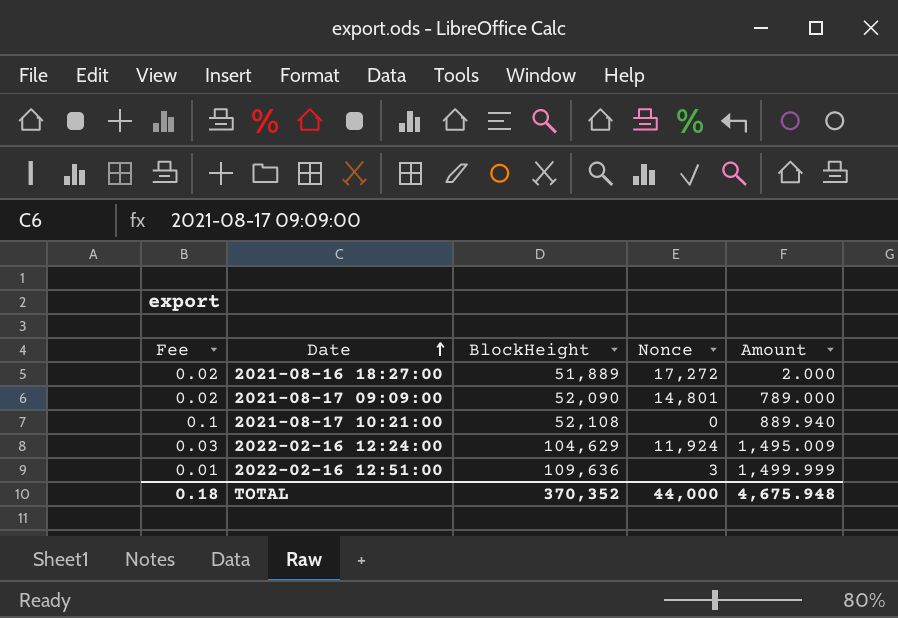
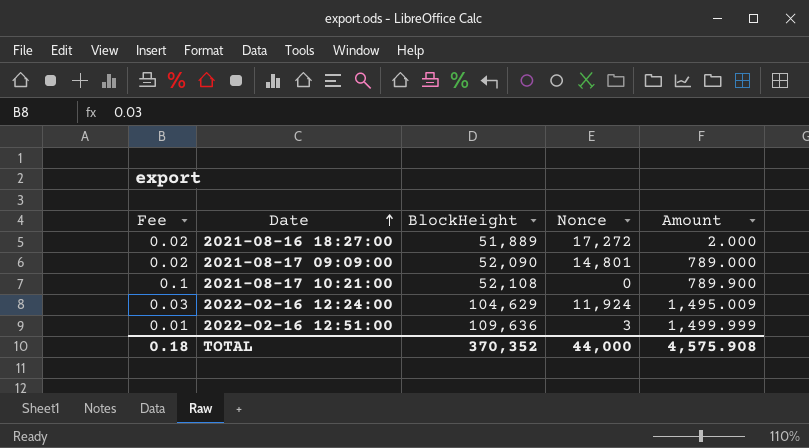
2021-08-17 10:21:00 | Amount: 889.940 -> 789.900
TOTAL | Amount: 4,675.948 -> 4,575.908

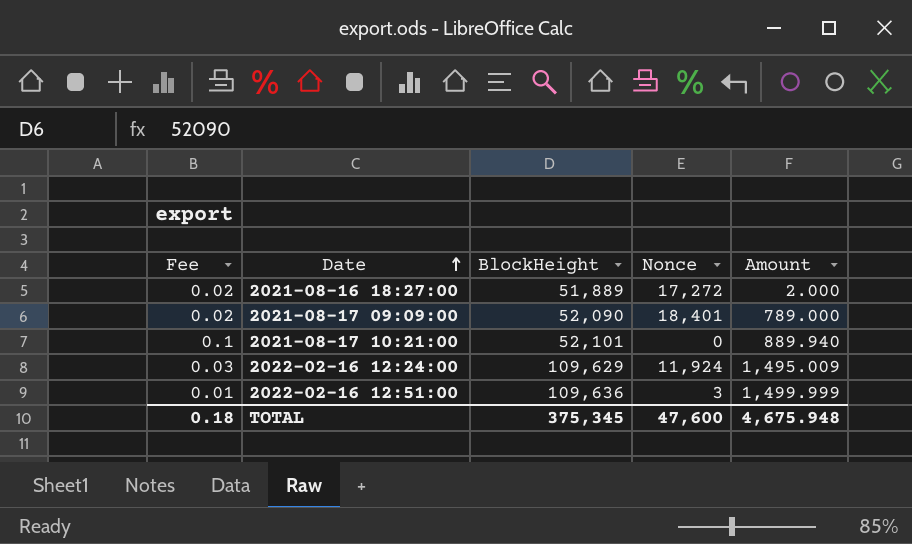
2021-08-17 09:09:00 | Nonce: 14,801 -> 18,401
2021-08-17 10:21:00 | BlockHeight: 52,108 -> 52,101
2021-08-17 10:21:00 | Amount: 789.900 -> 889.940
2022-02-16 12:24:00 | BlockHeight: 104,629 -> 109,629
TOTAL | BlockHeight: 370,352 -> 375,345
TOTAL | Nonce: 44,000 -> 47,600
TOTAL | Amount: 4,575.908 -> 4,675.948

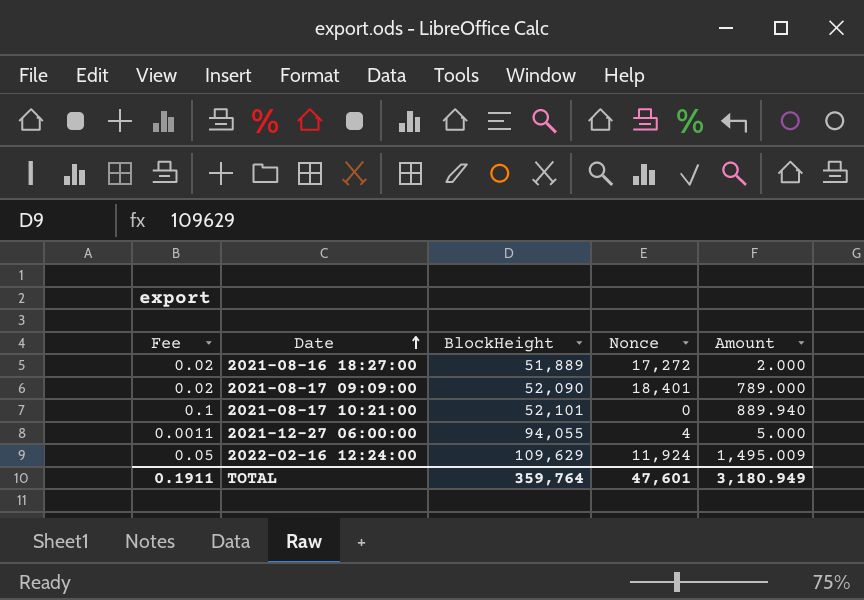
row 2022-02-16 12:51:00: 0.01 | 109,636 | 3 | 1,499.999 -> none
row 2021-12-27 06:00:00: none -> 0.0011 | 94,055 | 4 | 5.000
2022-02-16 12:24:00 | Fee: 0.03 -> 0.05
TOTAL | Fee: 0.18 -> 0.1911
TOTAL | BlockHeight: 375,345 -> 359,764
TOTAL | Nonce: 47,600 -> 47,601
TOTAL | Amount: 4,675.948 -> 3,180.949

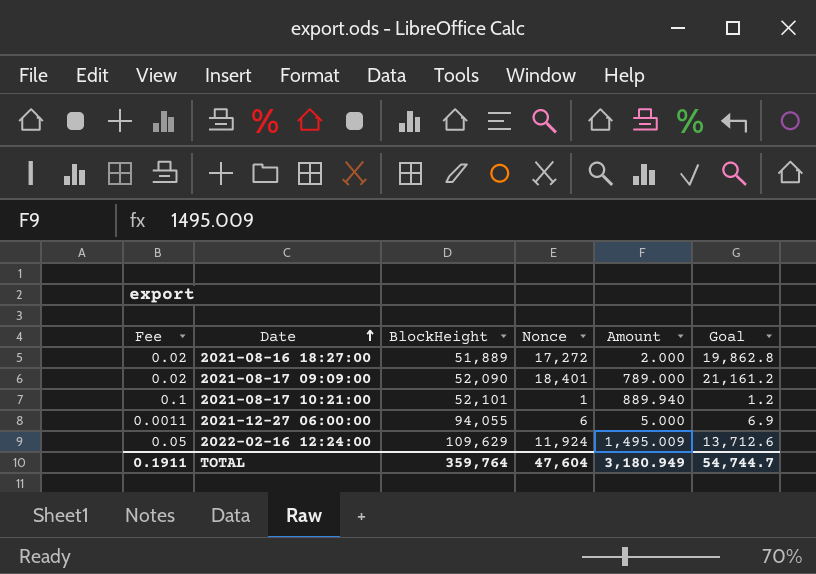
column Goal | formula: none -> [Nonce] * 1.15
2021-08-17 10:21:00 | Nonce: 0 -> 1
2021-12-27 06:00:00 | Nonce: 4 -> 6
TOTAL | Nonce: 47,601 -> 47,604

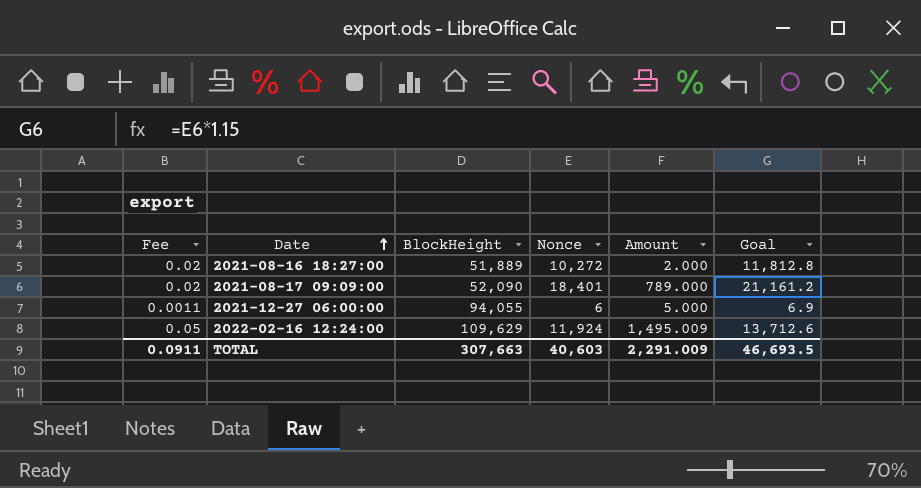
row 2021-08-17 10:21:00: 0.1 | 52,101 | 1 | 889.940 | 1.2 -> none
2021-08-16 18:27:00 | Nonce: 17,272 -> 10,272
2021-08-16 18:27:00 | Goal: 19,862.8 -> 11,812.8
TOTAL | Fee: 0.1911 -> 0.0911
TOTAL | BlockHeight: 359,764 -> 307,663
TOTAL | Nonce: 47,604 -> 40,603
TOTAL | Amount: 3,180.949 -> 2,291.009
TOTAL | Goal: 54,744.7 -> 46,693.5

